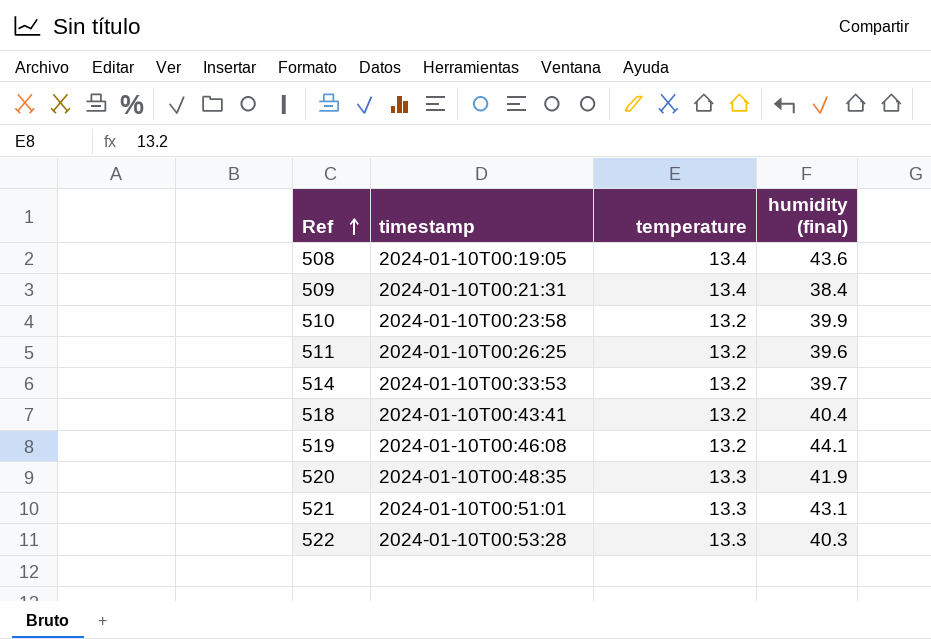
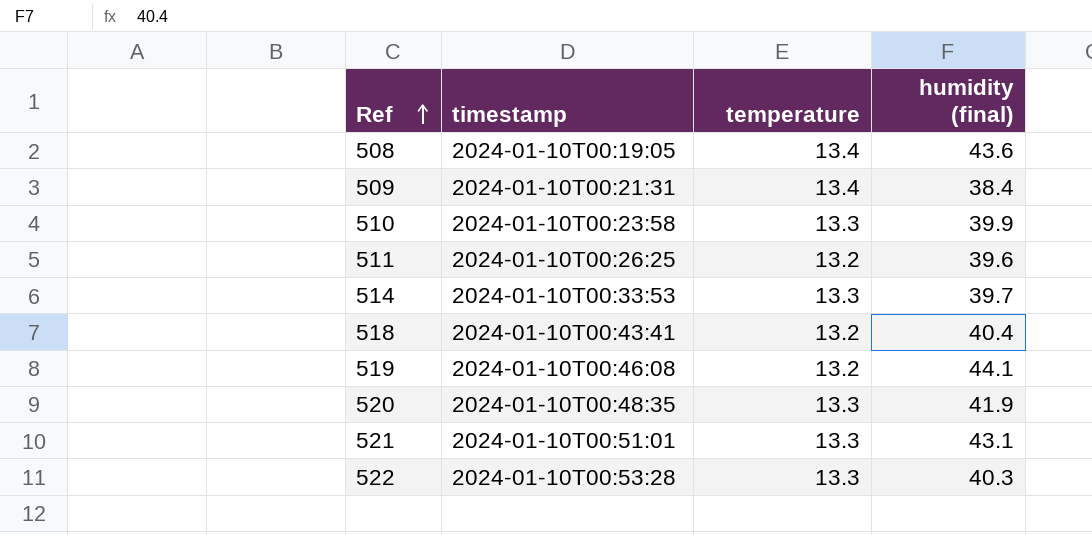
510 | temperature: 13.2 -> 13.3
514 | temperature: 13.2 -> 13.3

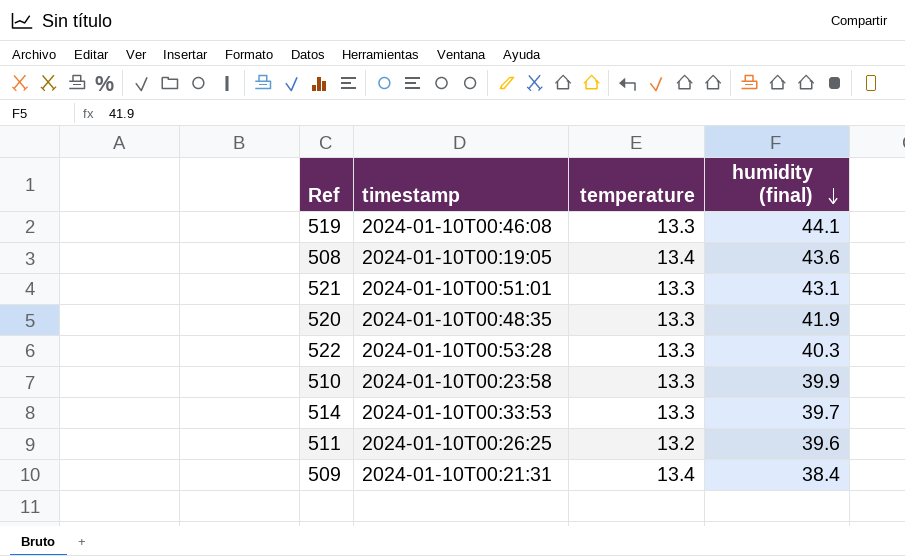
row order: Ref ascending -> humidity (final) descending
row 518: 2024-01-10T00:43:41 | 13.2 | 40.4 -> none
519 | temperature: 13.2 -> 13.3

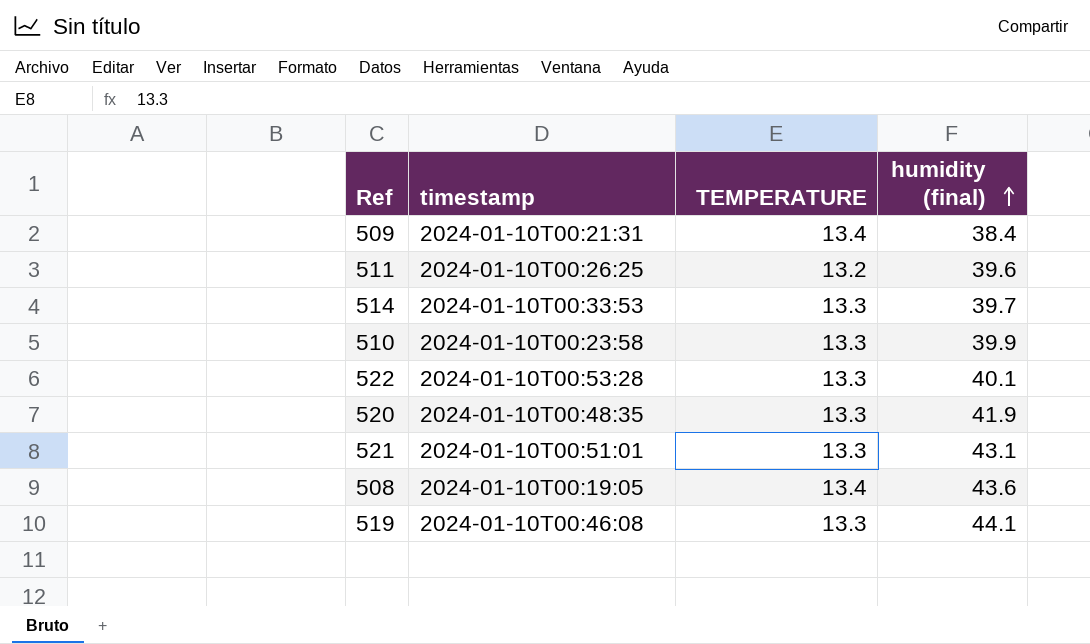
row order: humidity (final) descending -> humidity (final) ascending
column name: temperature -> TEMPERATURE
522 | humidity (final): 40.3 -> 40.1

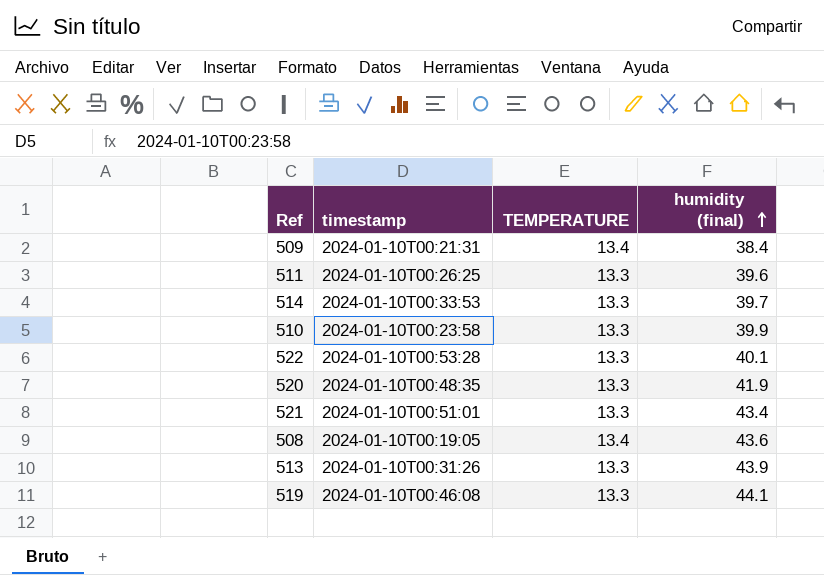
511 | TEMPERATURE: 13.2 -> 13.3
521 | humidity (final): 43.1 -> 43.4
row 513: none -> 2024-01-10T00:31:26 | 13.3 | 43.9

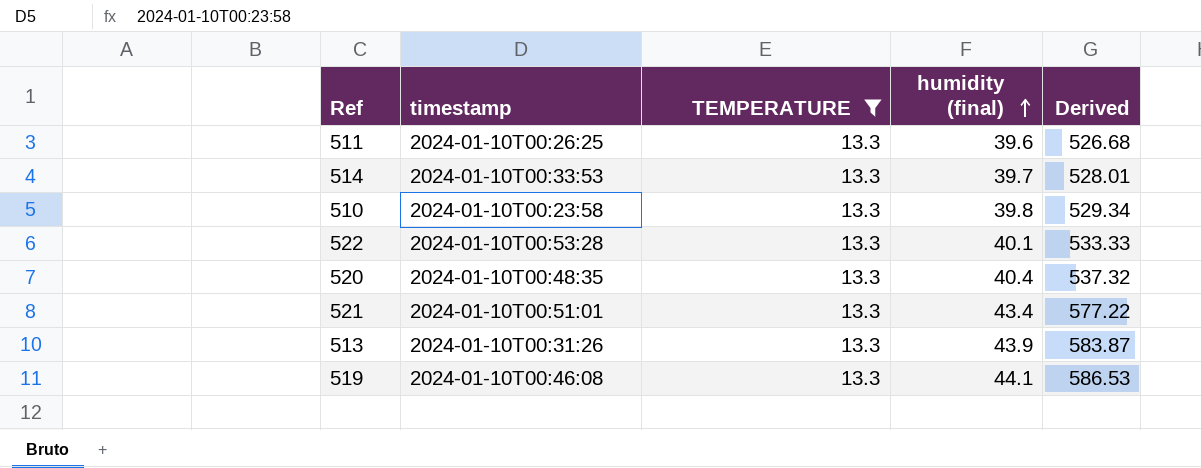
filter: none -> TEMPERATURE = 13.3
column Derived | formula: none -> [TEMPERATURE] * [humidity (final)]
510 | humidity (final): 39.9 -> 39.8
520 | humidity (final): 41.9 -> 40.4

